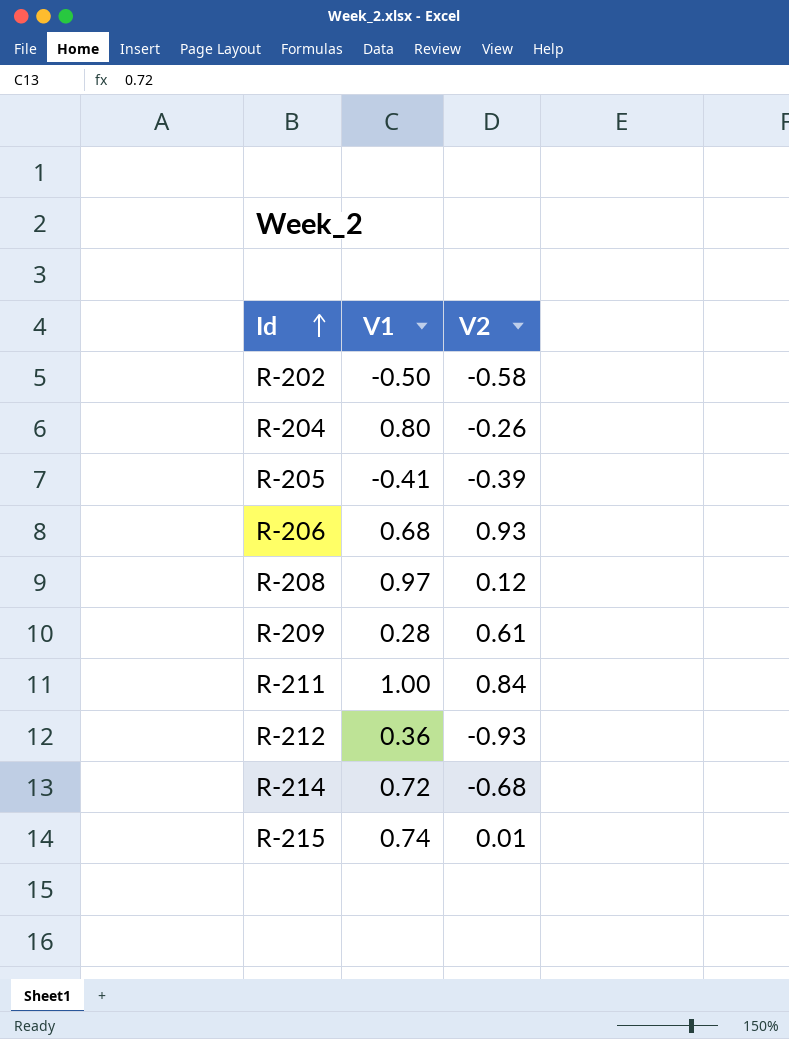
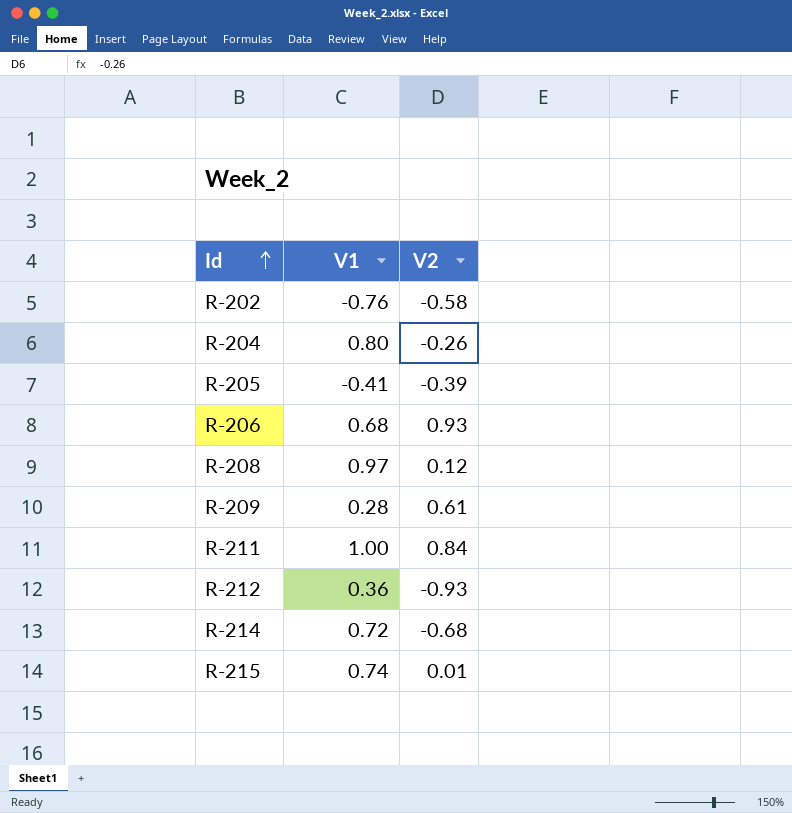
R-202 | V1: -0.50 -> -0.76

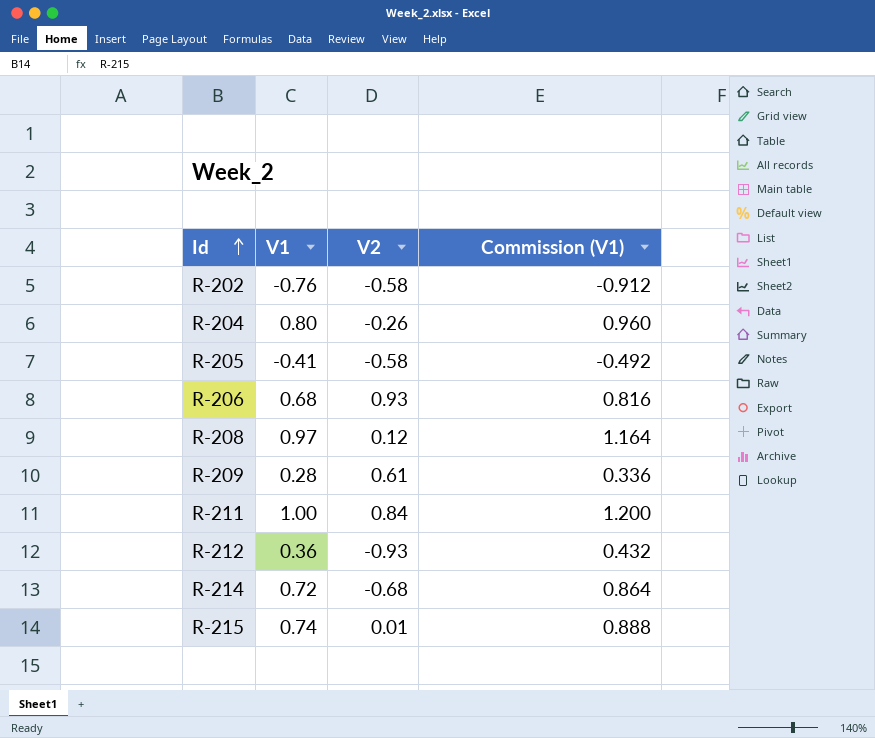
column Commission (V1) | formula: none -> [V1] * 1.2
R-205 | V2: -0.39 -> -0.58

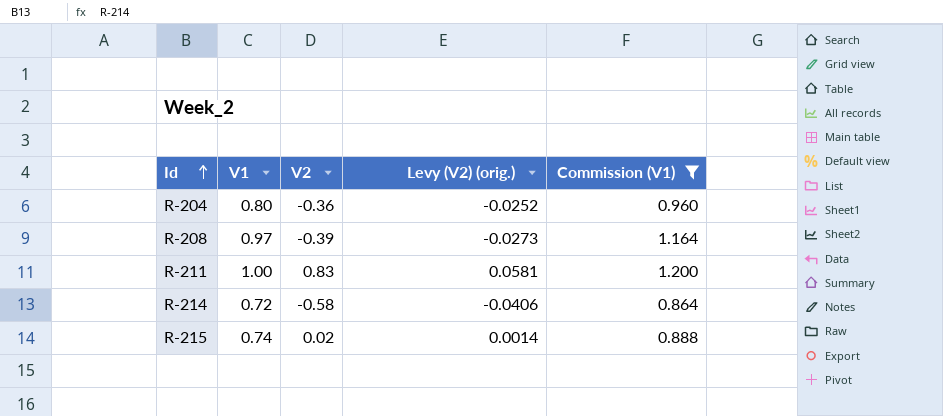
filter: none -> Commission (V1) >= 0.864
column Levy (V2) (orig.) | formula: none -> [V2] * 0.07
R-204 | V2: -0.26 -> -0.36
R-208 | V2: 0.12 -> -0.39
R-211 | V2: 0.84 -> 0.83
R-214 | V2: -0.68 -> -0.58
R-215 | V2: 0.01 -> 0.02

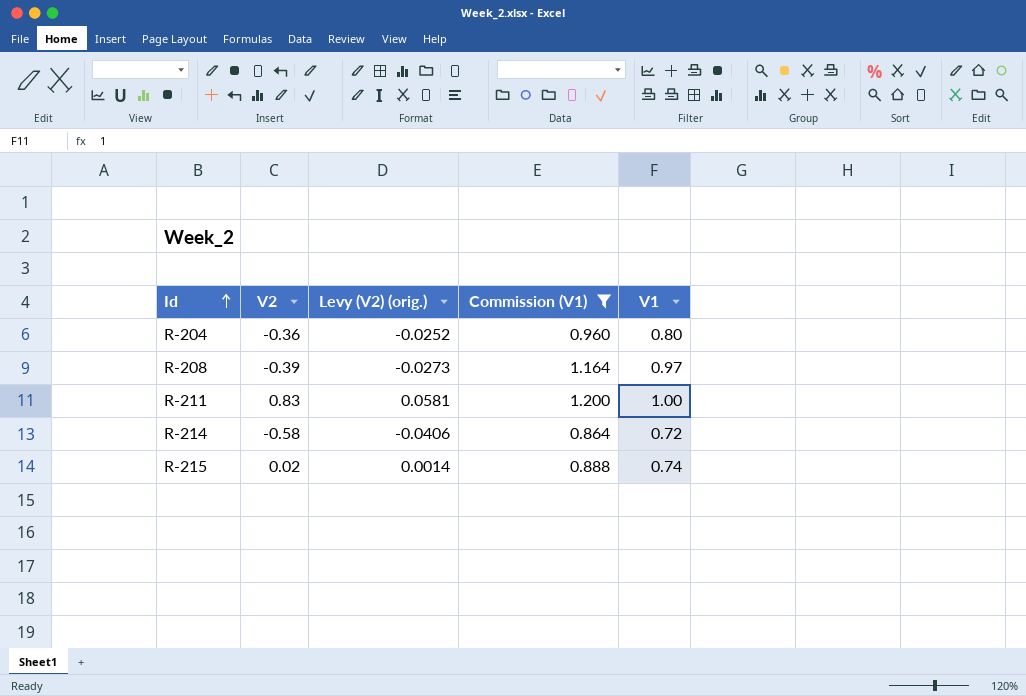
column V1 | position: 2 -> 5

